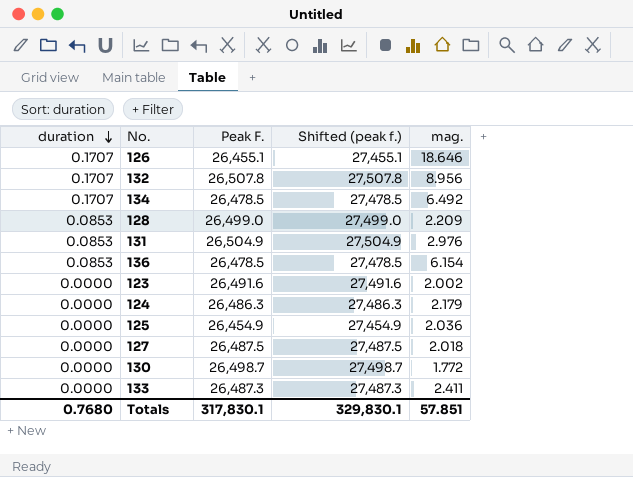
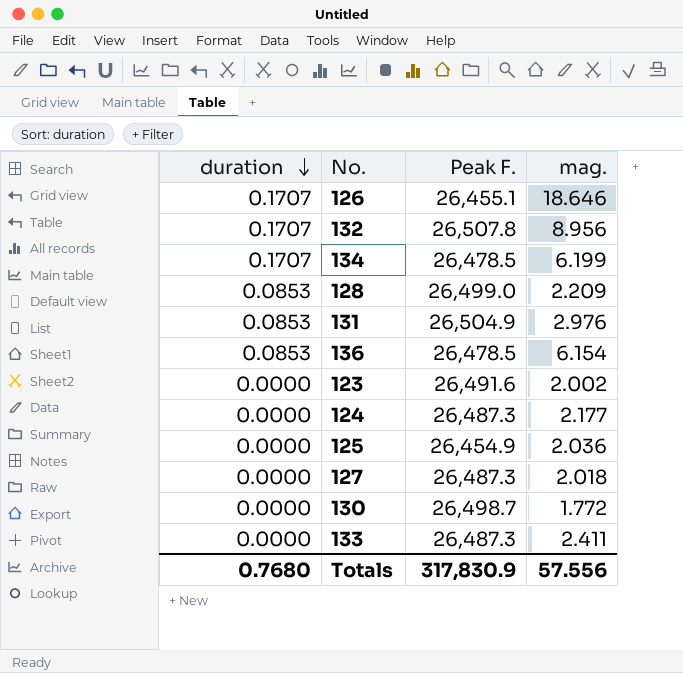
column Shifted (peak f.) | formula: [Peak F.] + 1000 -> none
134 | mag.: 6.492 -> 6.199
124 | Peak F.: 26,486.3 -> 26,487.3
124 | mag.: 2.179 -> 2.177
127 | Peak F.: 26,487.5 -> 26,487.3
Totals | Peak F.: 317,830.1 -> 317,830.9
Totals | mag.: 57.851 -> 57.556

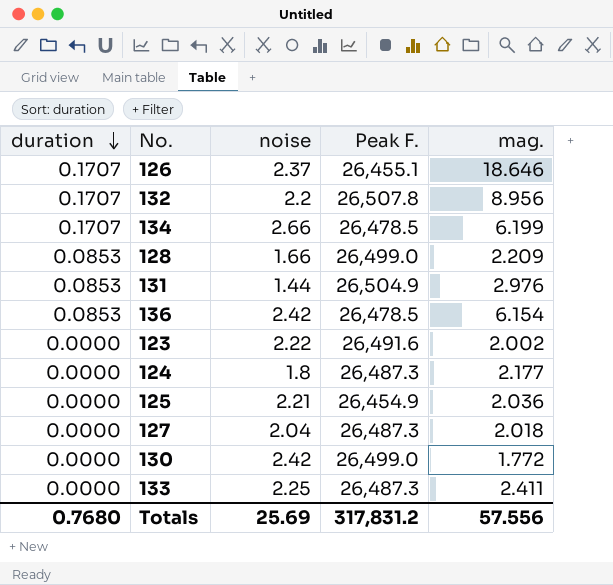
column noise | position: none -> 3
130 | Peak F.: 26,498.7 -> 26,499.0
Totals | Peak F.: 317,830.9 -> 317,831.2

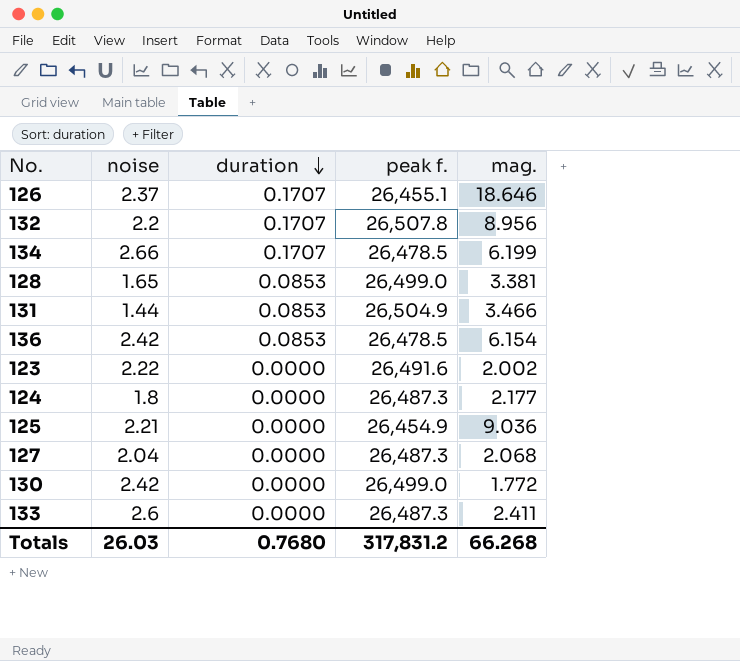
column duration | position: 1 -> 3
column name: Peak F. -> peak f.
128 | noise: 1.66 -> 1.65
128 | mag.: 2.209 -> 3.381
131 | mag.: 2.976 -> 3.466
125 | mag.: 2.036 -> 9.036
127 | mag.: 2.018 -> 2.068
133 | noise: 2.25 -> 2.6
Totals | noise: 25.69 -> 26.03
Totals | mag.: 57.556 -> 66.268

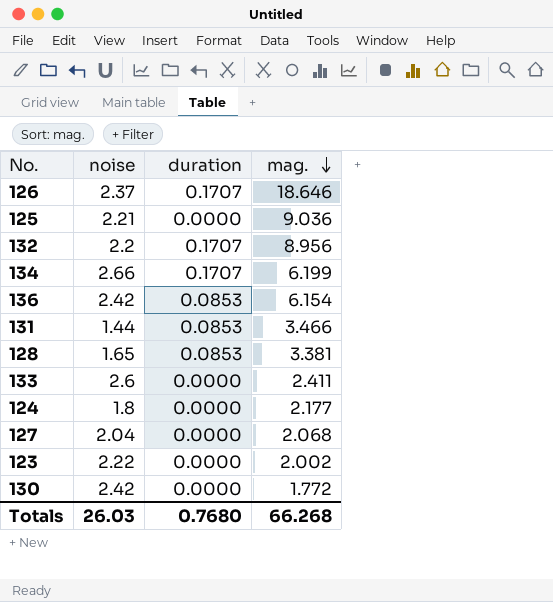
row order: duration descending -> mag. descending
column peak f. | position: 4 -> none

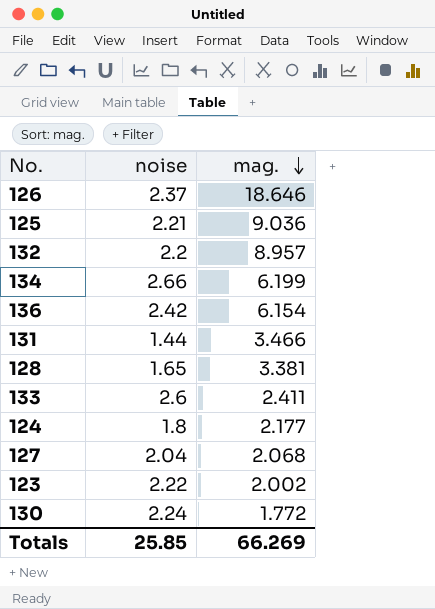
column duration | position: 3 -> none
132 | mag.: 8.956 -> 8.957
130 | noise: 2.42 -> 2.24
Totals | noise: 26.03 -> 25.85
Totals | mag.: 66.268 -> 66.269

